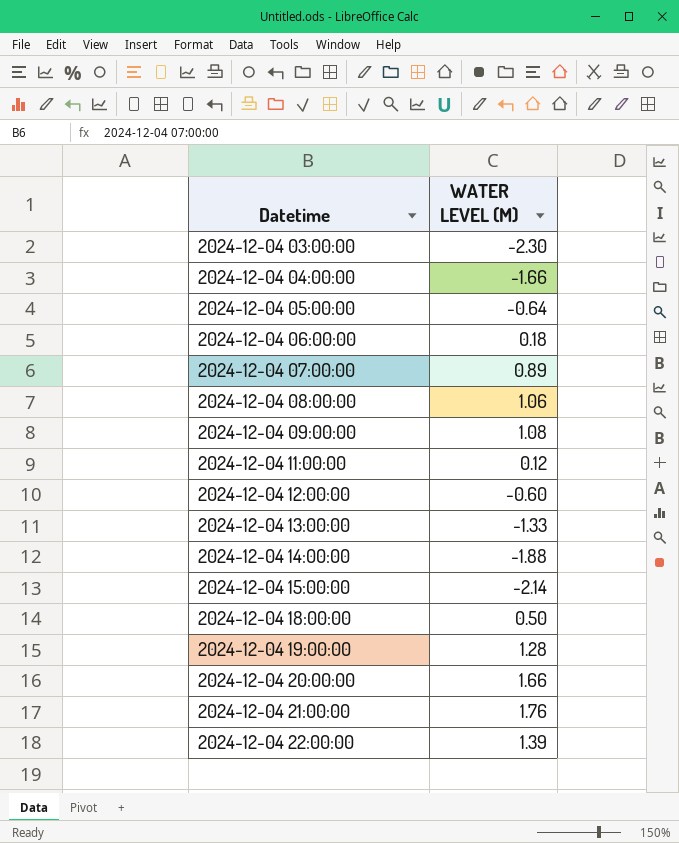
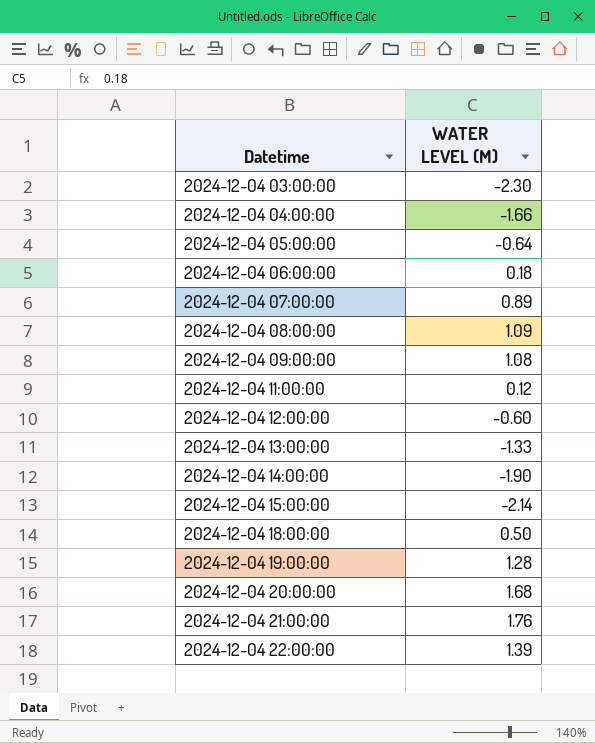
2024-12-04 08:00:00 | WATER LEVEL (M): 1.06 -> 1.09
2024-12-04 14:00:00 | WATER LEVEL (M): -1.88 -> -1.90
2024-12-04 20:00:00 | WATER LEVEL (M): 1.66 -> 1.68

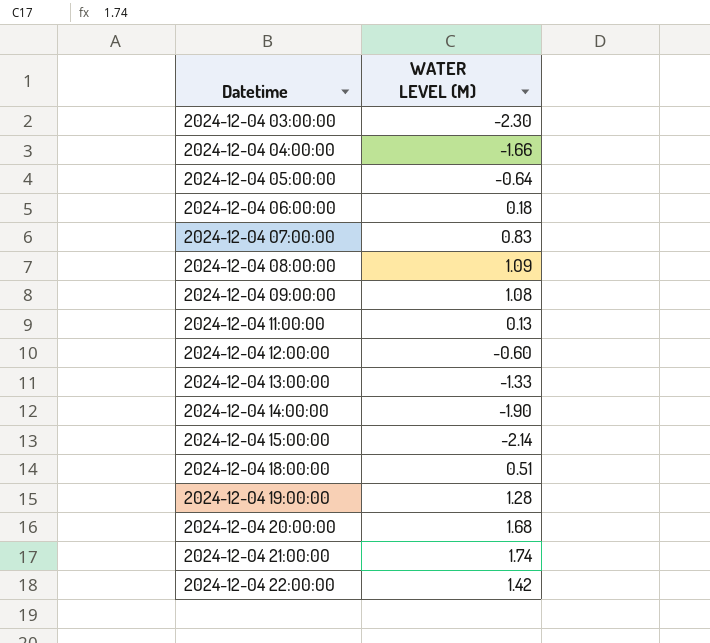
2024-12-04 07:00:00 | WATER LEVEL (M): 0.89 -> 0.83
2024-12-04 11:00:00 | WATER LEVEL (M): 0.12 -> 0.13
2024-12-04 18:00:00 | WATER LEVEL (M): 0.50 -> 0.51
2024-12-04 21:00:00 | WATER LEVEL (M): 1.76 -> 1.74
2024-12-04 22:00:00 | WATER LEVEL (M): 1.39 -> 1.42

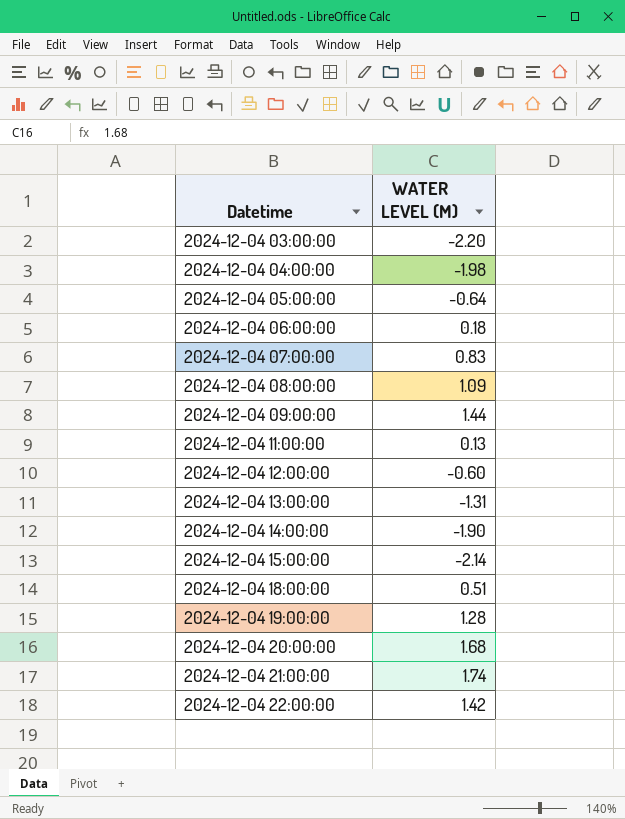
2024-12-04 03:00:00 | WATER LEVEL (M): -2.30 -> -2.20
2024-12-04 04:00:00 | WATER LEVEL (M): -1.66 -> -1.98
2024-12-04 09:00:00 | WATER LEVEL (M): 1.08 -> 1.44
2024-12-04 13:00:00 | WATER LEVEL (M): -1.33 -> -1.31

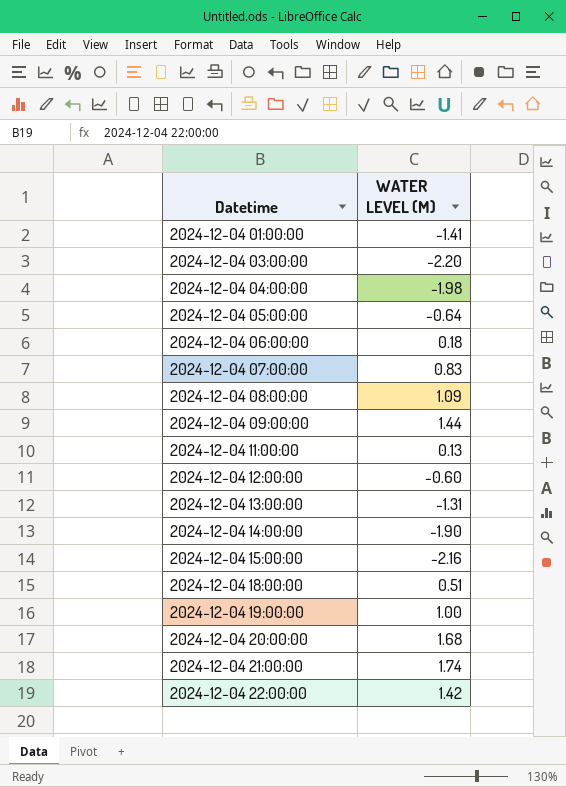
row 2024-12-04 01:00:00: none -> -1.41
2024-12-04 15:00:00 | WATER LEVEL (M): -2.14 -> -2.16
2024-12-04 19:00:00 | WATER LEVEL (M): 1.28 -> 1.00

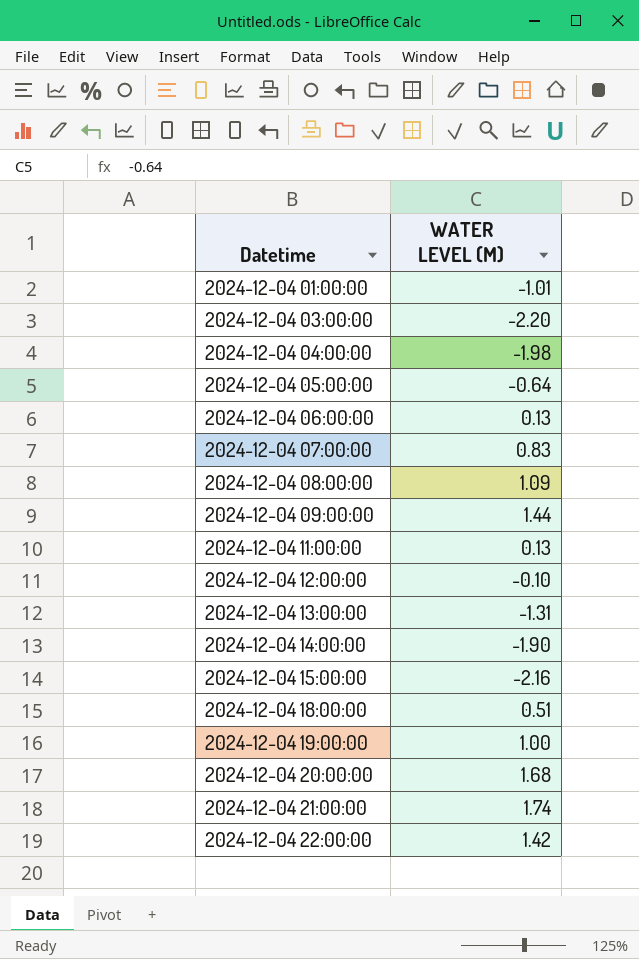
2024-12-04 01:00:00 | WATER LEVEL (M): -1.41 -> -1.01
2024-12-04 06:00:00 | WATER LEVEL (M): 0.18 -> 0.13
2024-12-04 12:00:00 | WATER LEVEL (M): -0.60 -> -0.10

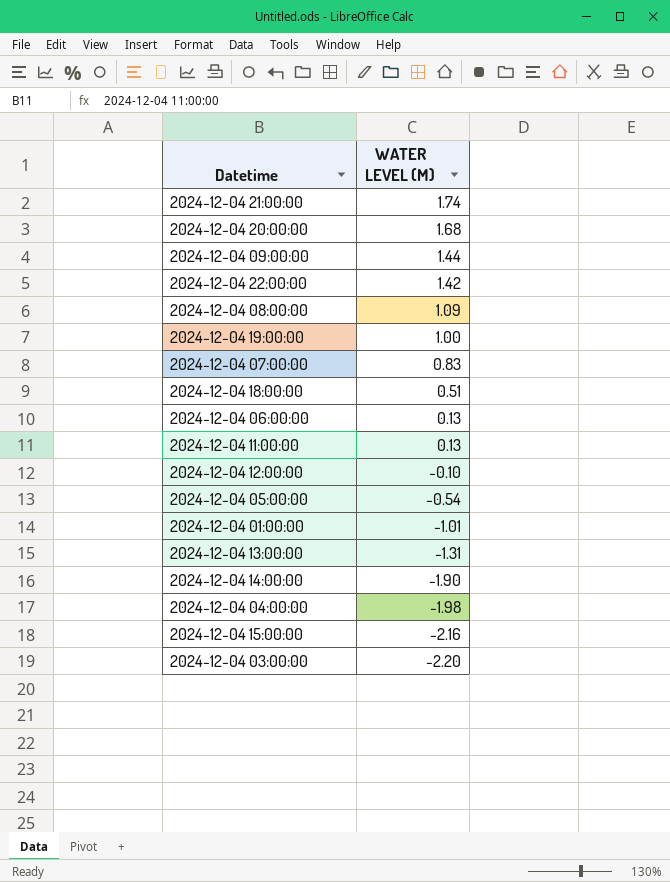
row order: Datetime ascending -> WATER LEVEL (M) descending
2024-12-04 05:00:00 | WATER LEVEL (M): -0.64 -> -0.54

